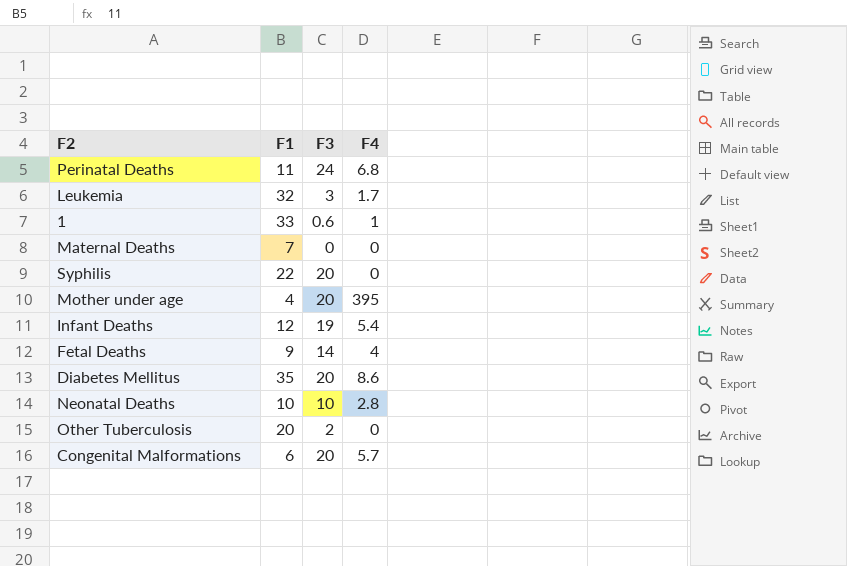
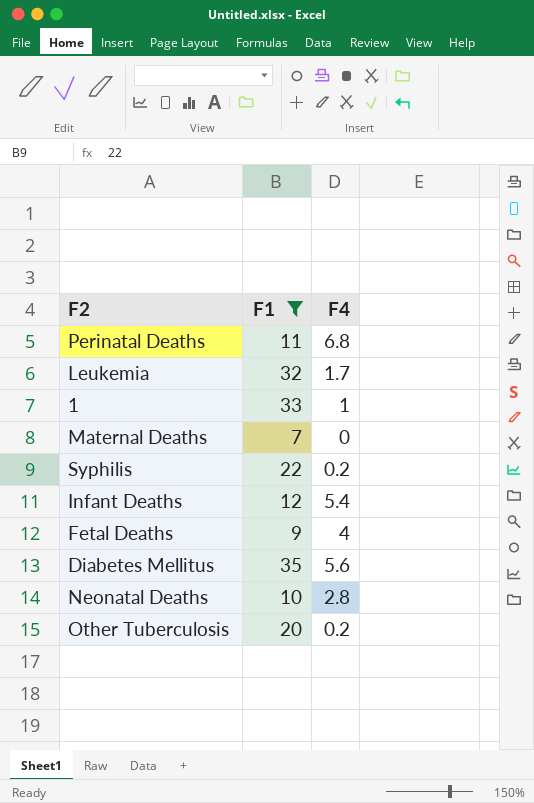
filter: none -> F1 >= 7
column F3 | position: 3 -> none
Syphilis | F4: 0 -> 0.2
Diabetes Mellitus | F4: 8.6 -> 5.6
Other Tuberculosis | F4: 0 -> 0.2

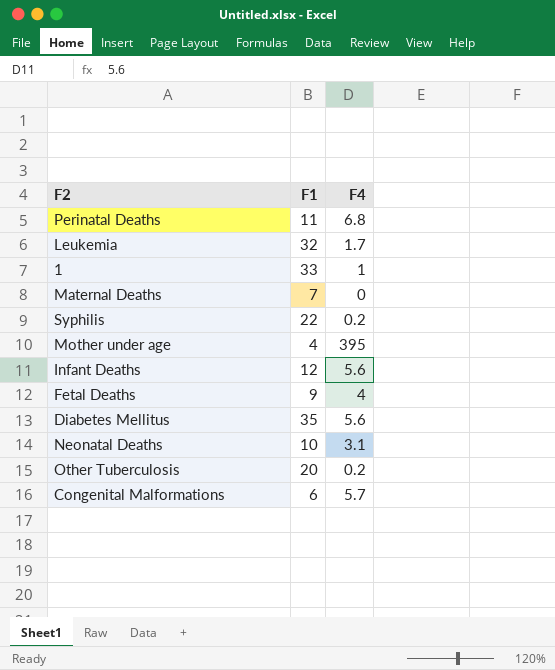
filter: F1 >= 7 -> none
Infant Deaths | F4: 5.4 -> 5.6
Neonatal Deaths | F4: 2.8 -> 3.1

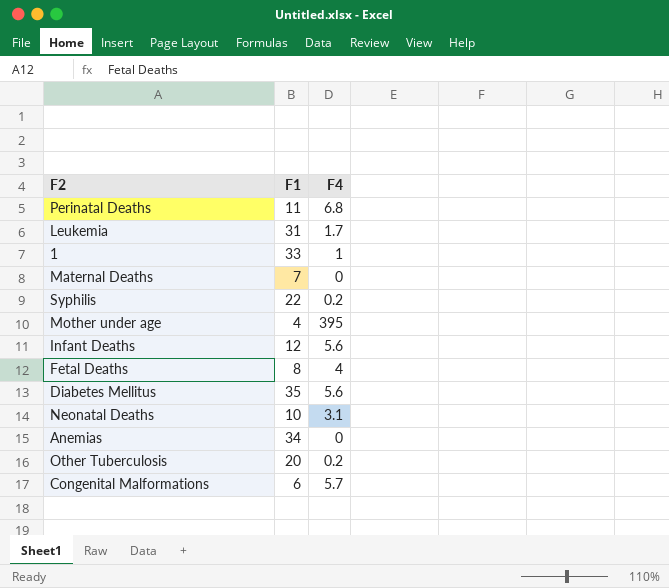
Leukemia | F1: 32 -> 31
Fetal Deaths | F1: 9 -> 8
row Anemias: none -> 34 | 0

